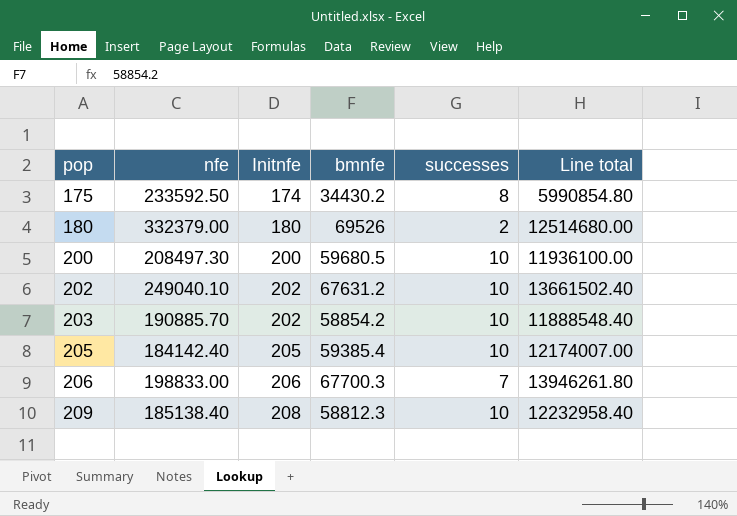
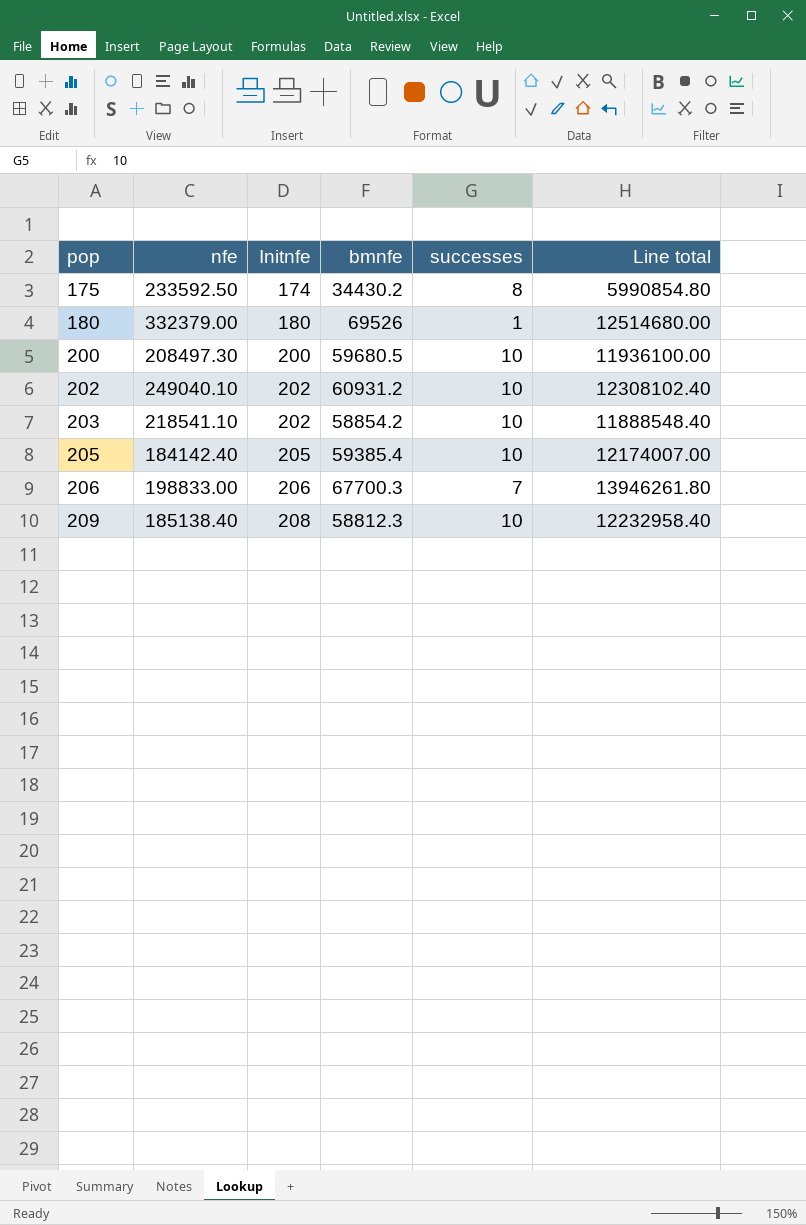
180 | successes: 2 -> 1
202 | bmnfe: 67631.2 -> 60931.2
202 | Line total: 13661502.40 -> 12308102.40
203 | nfe: 190885.70 -> 218541.10

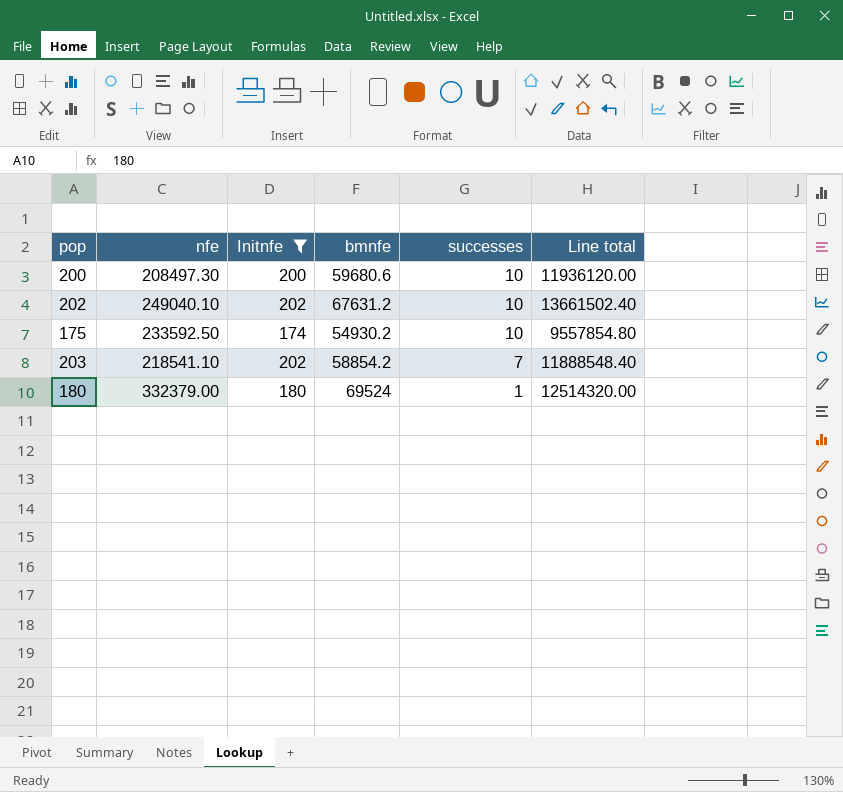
filter: none -> Initnfe <= 202
row order: pop ascending -> successes descending
200 | bmnfe: 59680.5 -> 59680.6
200 | Line total: 11936100.00 -> 11936120.00
202 | bmnfe: 60931.2 -> 67631.2
202 | Line total: 12308102.40 -> 13661502.40
175 | bmnfe: 34430.2 -> 54930.2
175 | successes: 8 -> 10
175 | Line total: 5990854.80 -> 9557854.80
203 | successes: 10 -> 7
180 | bmnfe: 69526 -> 69524
180 | Line total: 12514680.00 -> 12514320.00

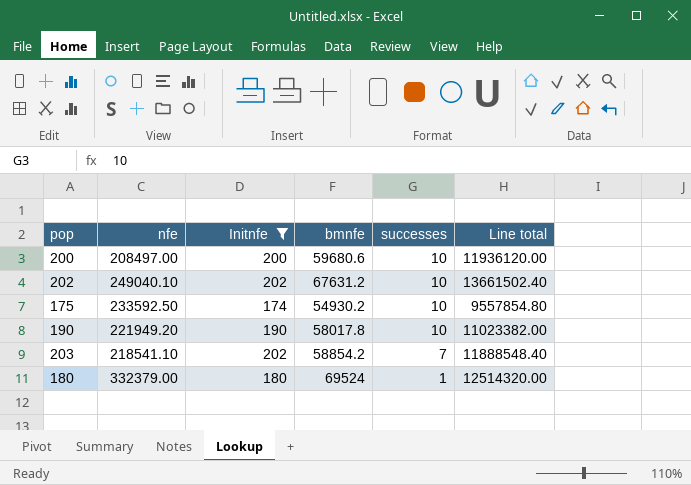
200 | nfe: 208497.30 -> 208497.00
row 190: none -> 221949.20 | 190 | 58017.8 | 10 | 11023382.00

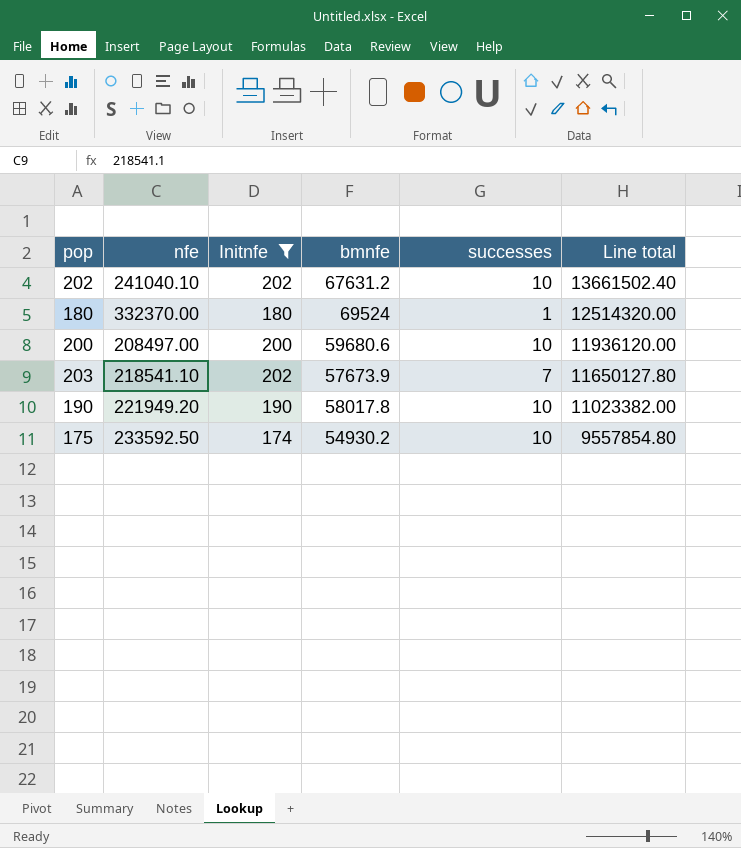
row order: successes descending -> Line total descending
202 | nfe: 249040.10 -> 241040.10
180 | nfe: 332379.00 -> 332370.00
203 | bmnfe: 58854.2 -> 57673.9
203 | Line total: 11888548.40 -> 11650127.80

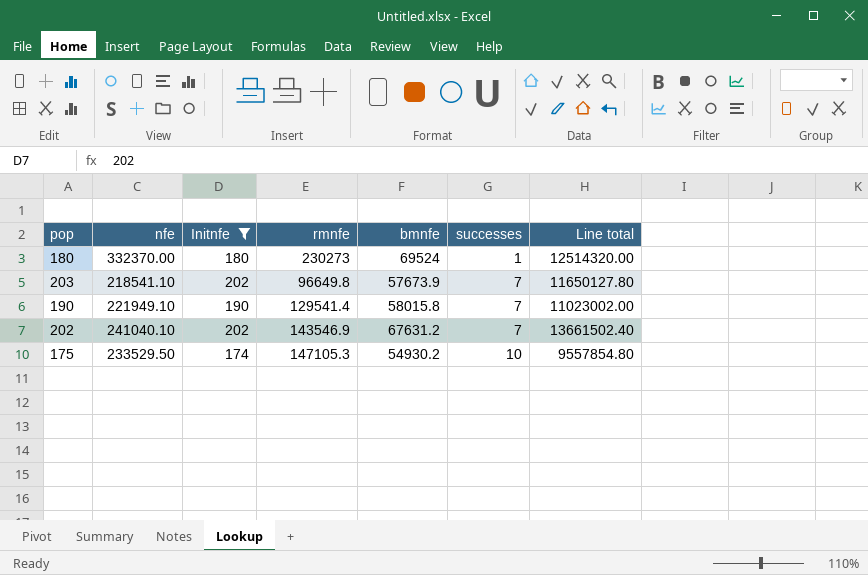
row order: Line total descending -> successes ascending
column rmnfe | position: none -> 4
row 200: 208497.00 | 200 | 59680.6 | 10 | 11936120.00 -> none
190 | nfe: 221949.20 -> 221949.10
190 | bmnfe: 58017.8 -> 58015.8
190 | successes: 10 -> 7
190 | Line total: 11023382.00 -> 11023002.00
202 | successes: 10 -> 7
175 | nfe: 233592.50 -> 233529.50

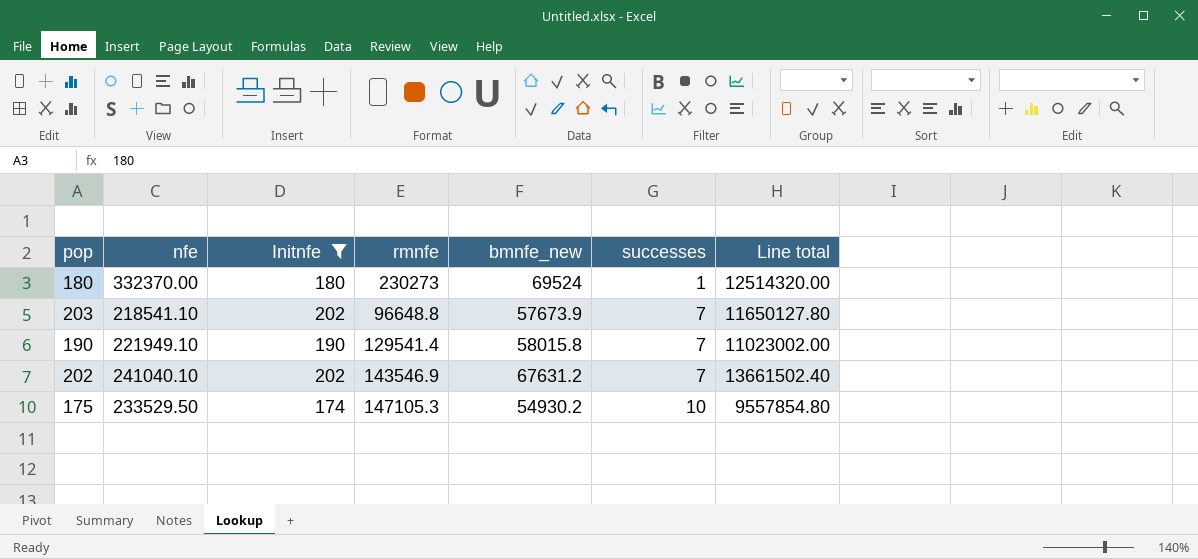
column name: bmnfe -> bmnfe_new
203 | rmnfe: 96649.8 -> 96648.8

